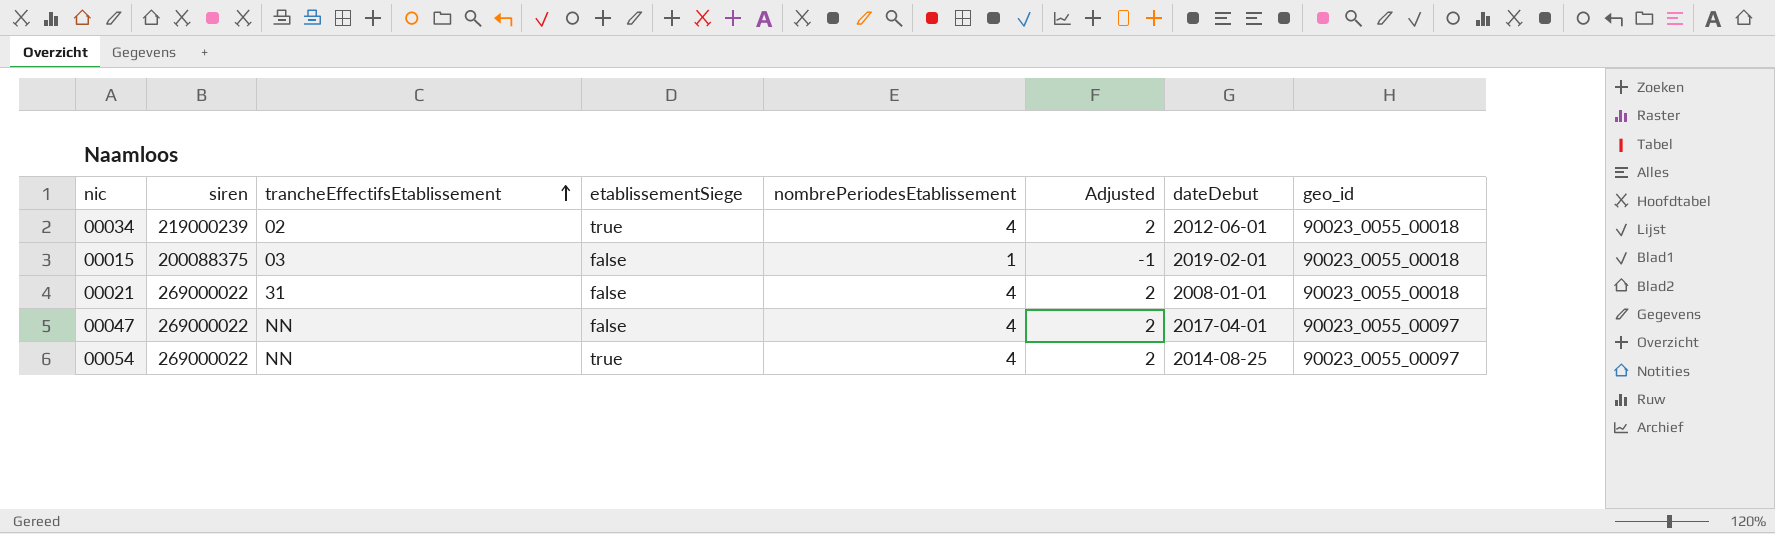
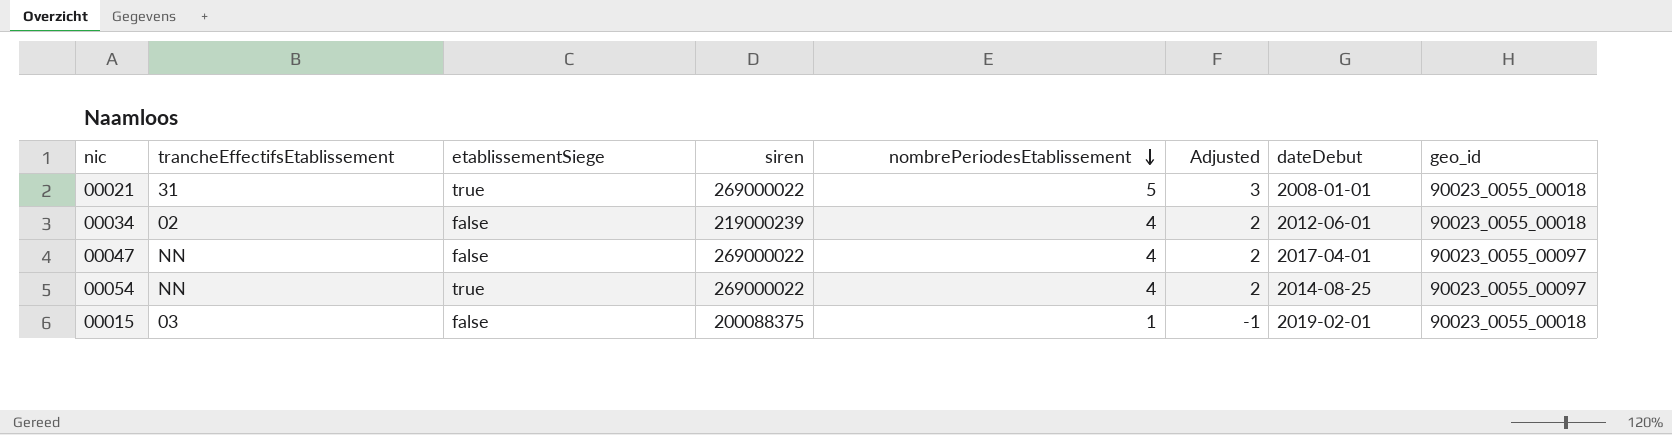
row order: trancheEffectifsEtablissement ascending -> nombrePeriodesEtablissement descending
column siren | position: 2 -> 4
00021 | etablissementSiege: false -> true
00021 | nombrePeriodesEtablissement: 4 -> 5
00021 | Adjusted: 2 -> 3
00034 | etablissementSiege: true -> false

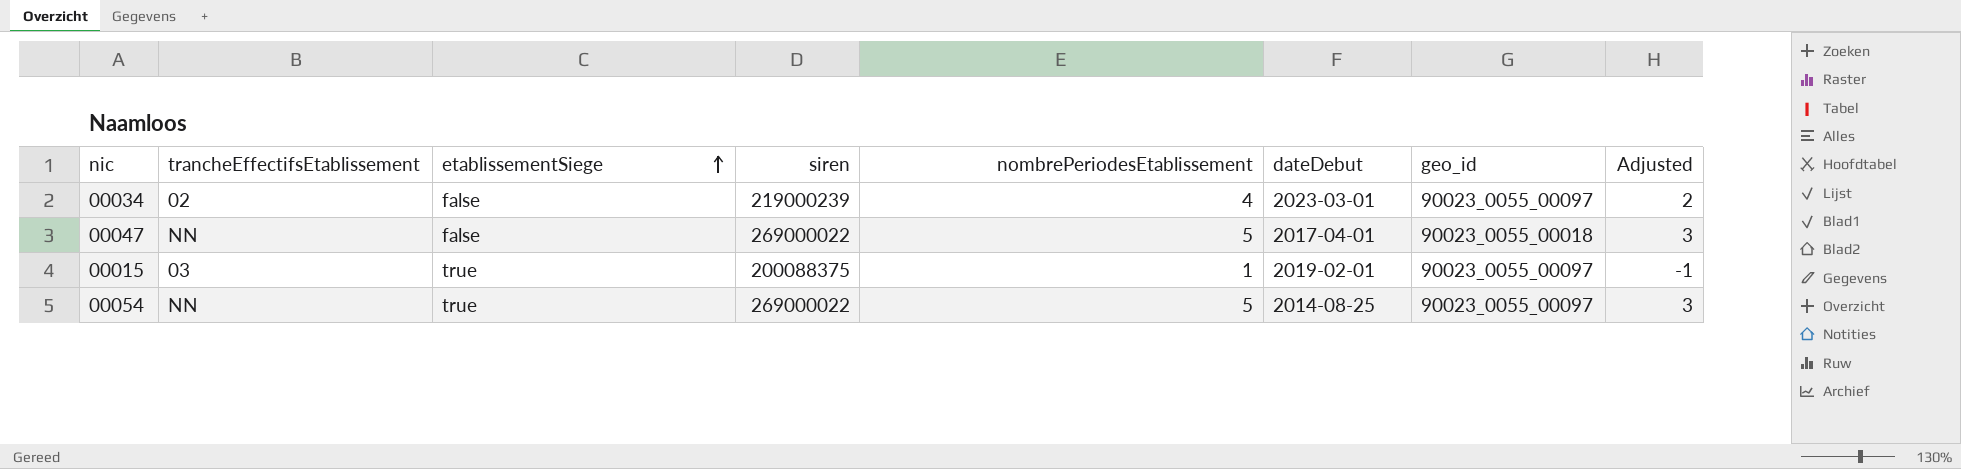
row order: nombrePeriodesEtablissement descending -> etablissementSiege ascending
column Adjusted | position: 6 -> 8
row 00021: 31 | true | 269000022 | 5 | 3 | 2008-01-01 | 90023_0055_00018 -> none
00034 | dateDebut: 2012-06-01 -> 2023-03-01
00034 | geo_id: 90023_0055_00018 -> 90023_0055_00097
00047 | nombrePeriodesEtablissement: 4 -> 5
00047 | geo_id: 90023_0055_00097 -> 90023_0055_00018
00047 | Adjusted: 2 -> 3
00015 | etablissementSiege: false -> true
00015 | geo_id: 90023_0055_00018 -> 90023_0055_00097
00054 | nombrePeriodesEtablissement: 4 -> 5
00054 | Adjusted: 2 -> 3

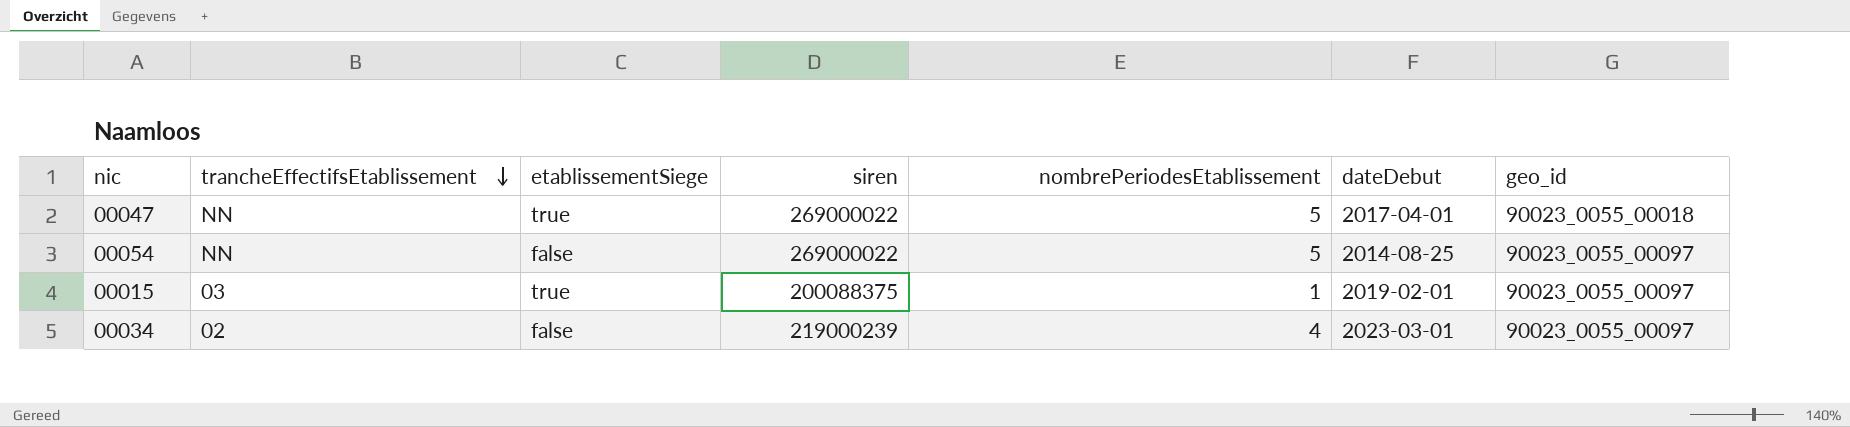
row order: etablissementSiege ascending -> trancheEffectifsEtablissement descending
column Adjusted | formula: [nombrePeriodesEtablissement] - 2 -> none
00047 | etablissementSiege: false -> true
00054 | etablissementSiege: true -> false

